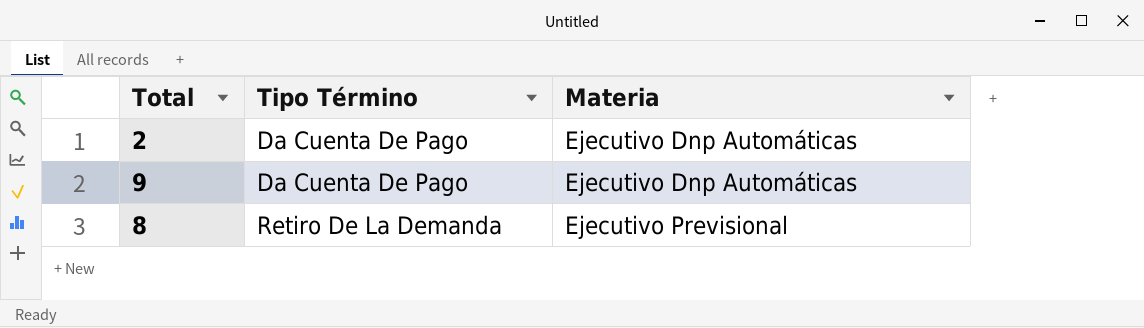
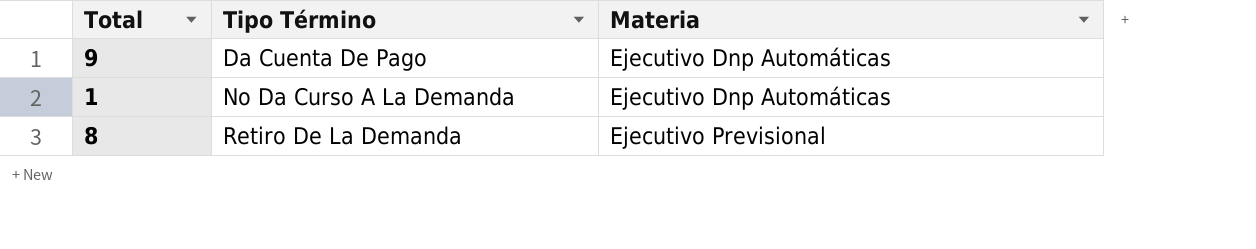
row 2: Da Cuenta De Pago | Ejecutivo Dnp Automáticas -> none
row 1: none -> No Da Curso A La Demanda | Ejecutivo Dnp Automáticas

